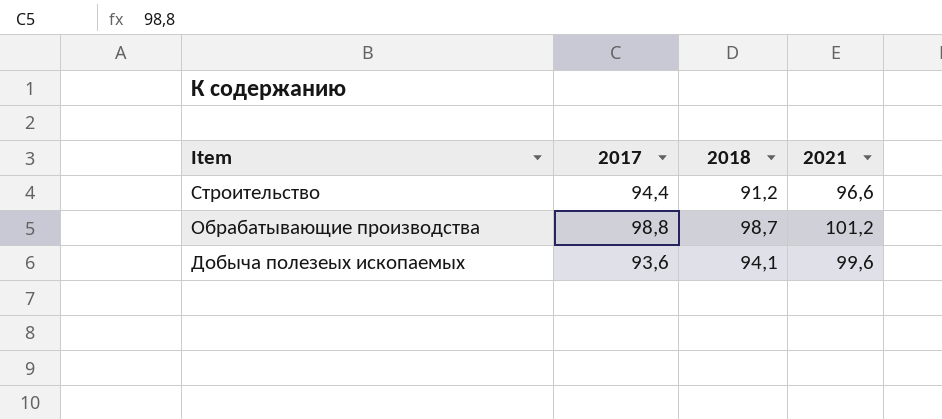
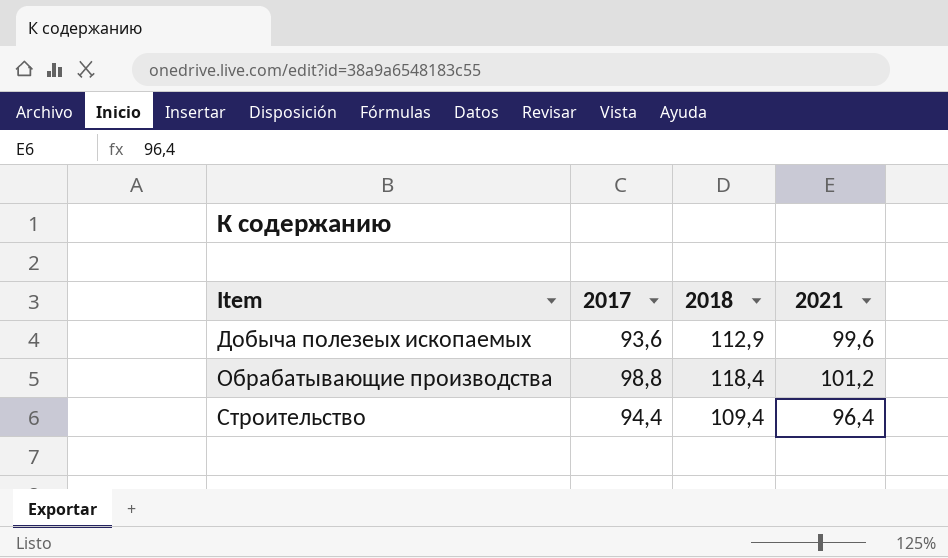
row order: Item descending -> Item ascending
Добыча полезеых ископаемых | 2018: 94,1 -> 112,9
Обрабатывающие производства | 2018: 98,7 -> 118,4
Строительство | 2018: 91,2 -> 109,4
Строительство | 2021: 96,6 -> 96,4

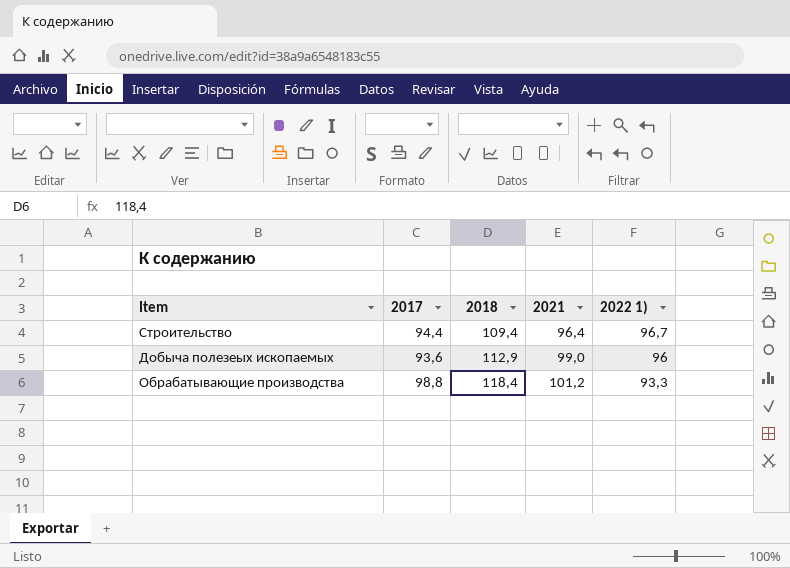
row order: Item ascending -> 2018 ascending
column 2022 1) | position: none -> 5
Добыча полезеых ископаемых | 2021: 99,6 -> 99,0

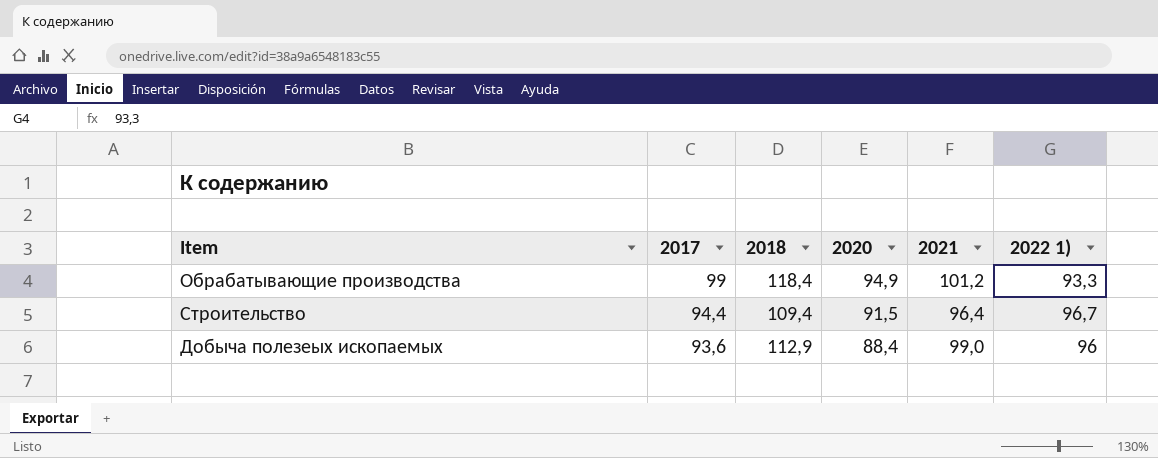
row order: 2018 ascending -> 2017 descending
column 2020 | position: none -> 4
Обрабатывающие производства | 2017: 98,8 -> 99

